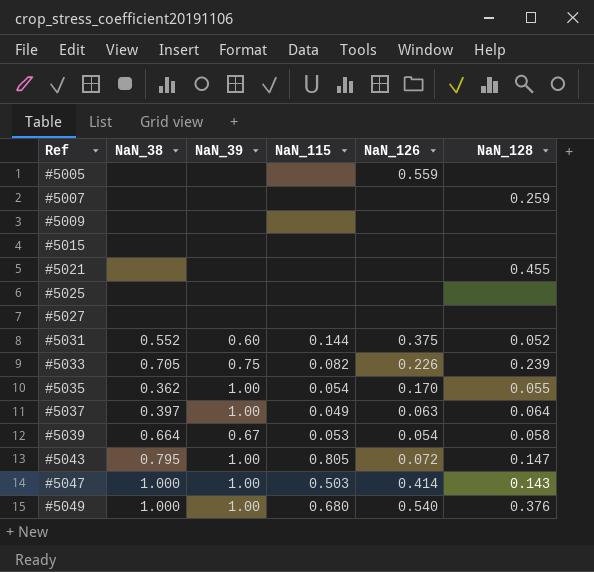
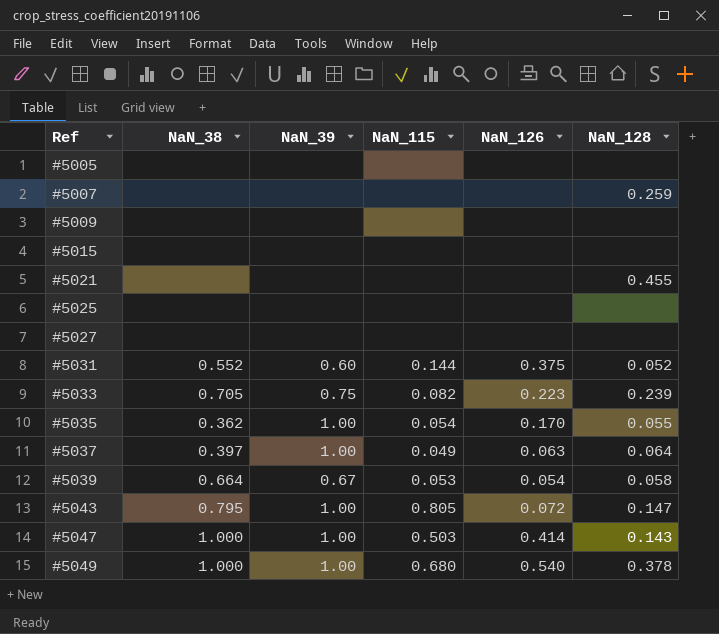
#5005 | NaN_126: 0.559 -> none
#5033 | NaN_126: 0.226 -> 0.223
#5049 | NaN_128: 0.376 -> 0.378

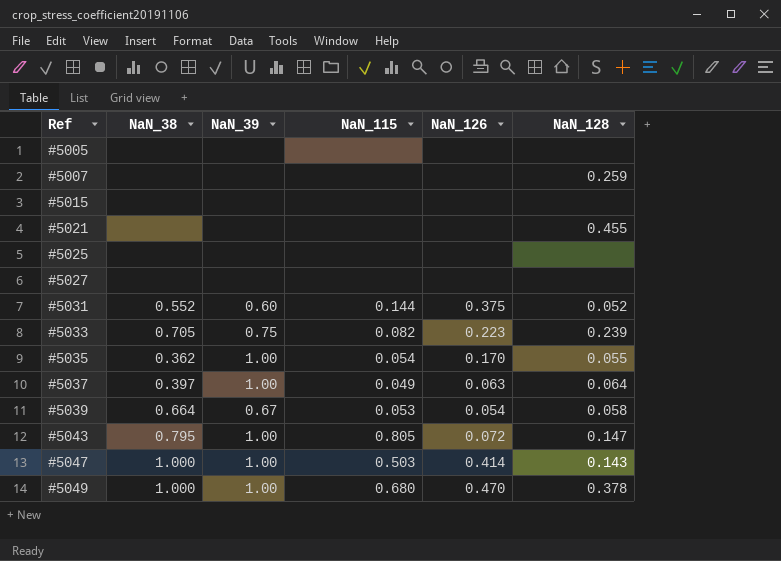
row #5009: none | none | none | none | none -> none
#5049 | NaN_126: 0.540 -> 0.470

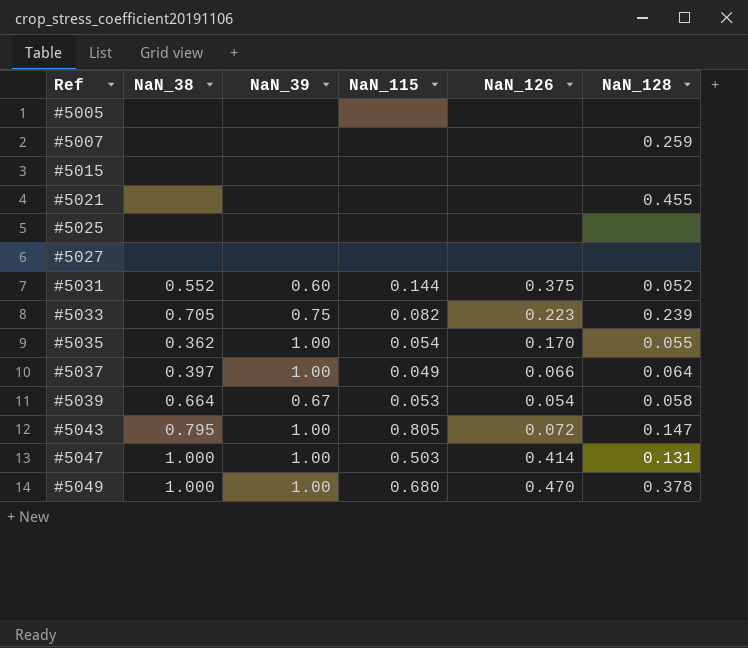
#5037 | NaN_126: 0.063 -> 0.066
#5047 | NaN_128: 0.143 -> 0.131

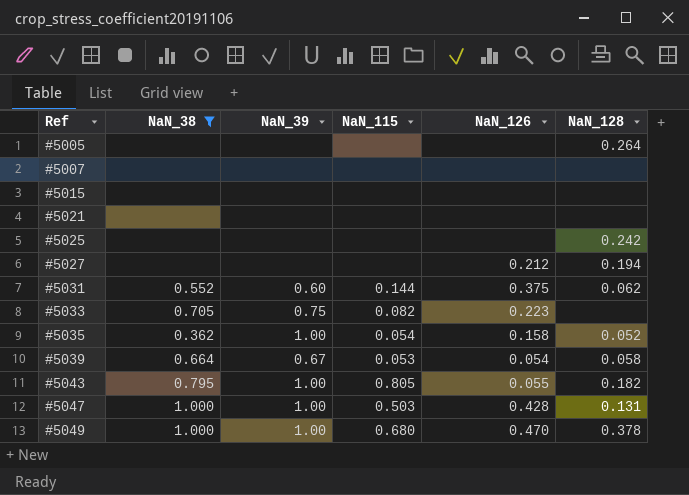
filter: none -> NaN_38 != 0.397
#5005 | NaN_128: none -> 0.264
#5007 | NaN_128: 0.259 -> none
#5021 | NaN_128: 0.455 -> none
#5025 | NaN_128: none -> 0.242
#5027 | NaN_126: none -> 0.212
#5027 | NaN_128: none -> 0.194
#5031 | NaN_128: 0.052 -> 0.062
#5033 | NaN_128: 0.239 -> none
#5035 | NaN_126: 0.170 -> 0.158
#5035 | NaN_128: 0.055 -> 0.052
#5043 | NaN_126: 0.072 -> 0.055
#5043 | NaN_128: 0.147 -> 0.182
#5047 | NaN_126: 0.414 -> 0.428

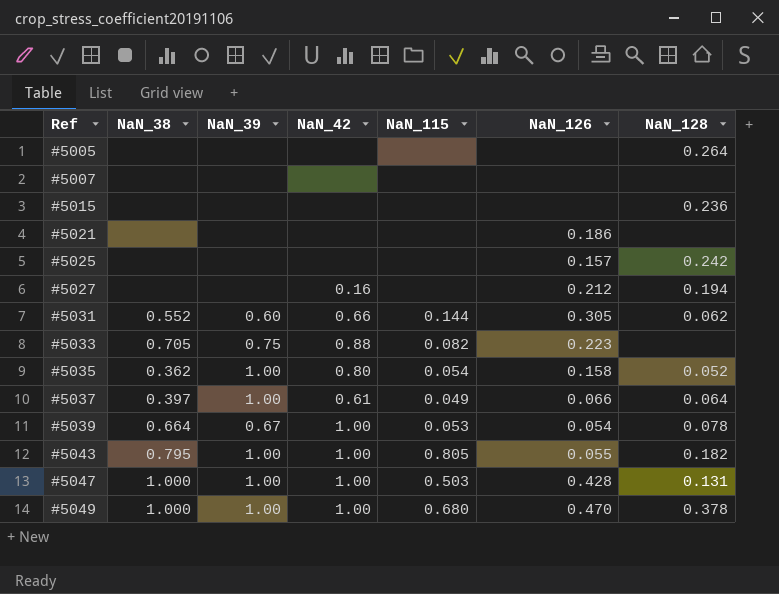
filter: NaN_38 != 0.397 -> none
column NaN_42 | position: none -> 4
#5015 | NaN_128: none -> 0.236
#5021 | NaN_126: none -> 0.186
#5025 | NaN_126: none -> 0.157
#5031 | NaN_126: 0.375 -> 0.305
#5039 | NaN_128: 0.058 -> 0.078

